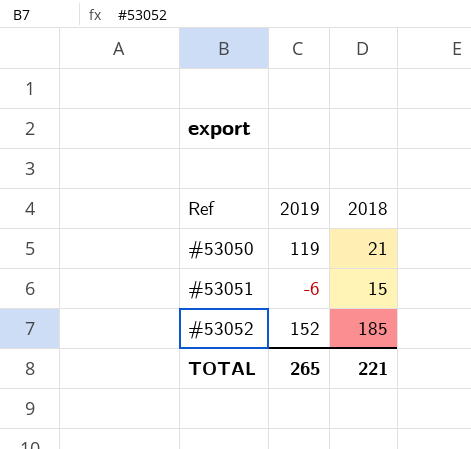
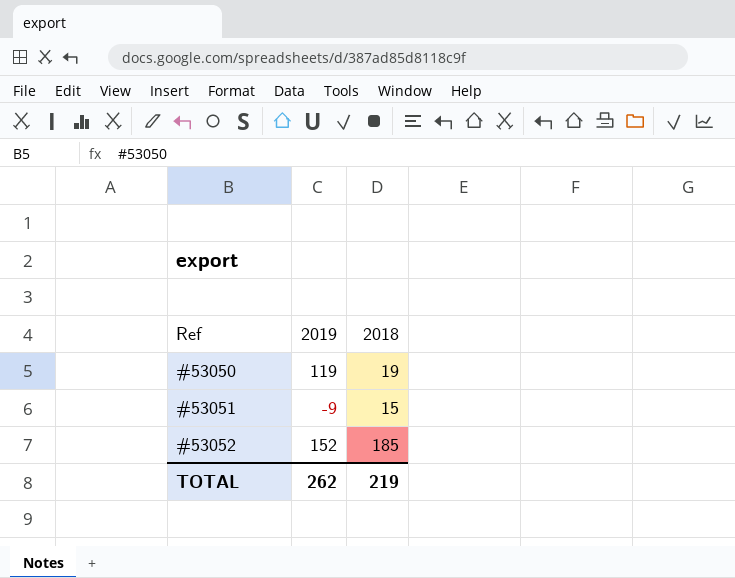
#53050 | 2018: 21 -> 19
#53051 | 2019: -6 -> -9
TOTAL | 2019: 265 -> 262
TOTAL | 2018: 221 -> 219

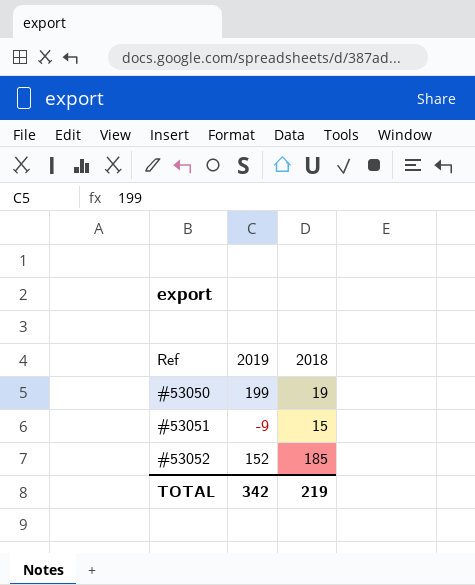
#53050 | 2019: 119 -> 199
TOTAL | 2019: 262 -> 342

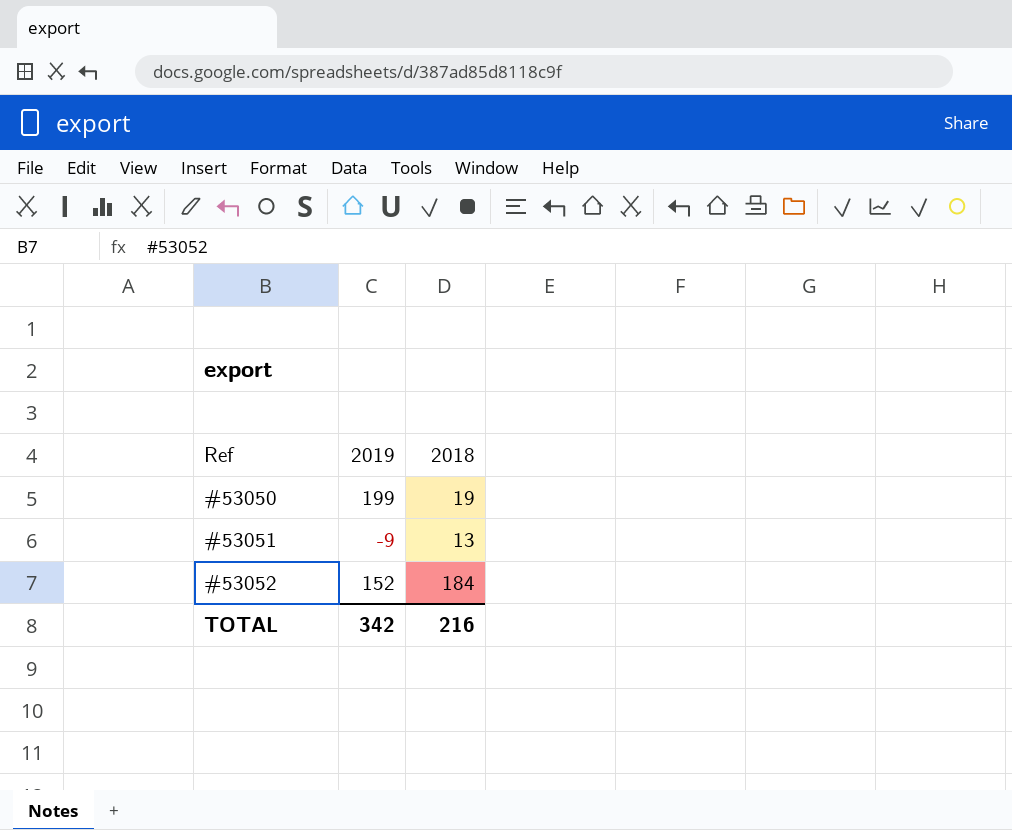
#53051 | 2018: 15 -> 13
#53052 | 2018: 185 -> 184
TOTAL | 2018: 219 -> 216

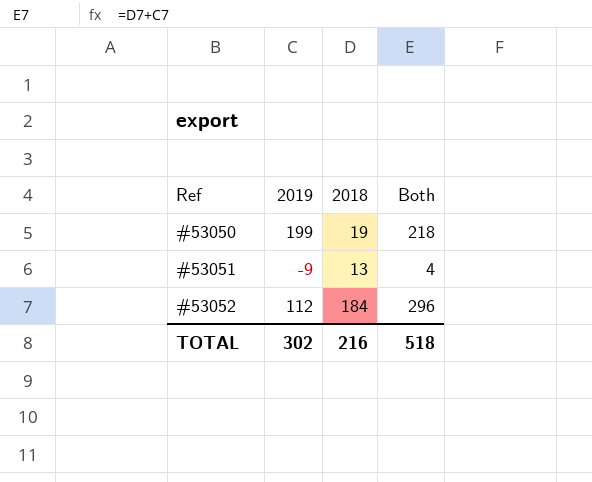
column Both | formula: none -> [2019] + [2018]
#53052 | 2019: 152 -> 112
TOTAL | 2019: 342 -> 302

